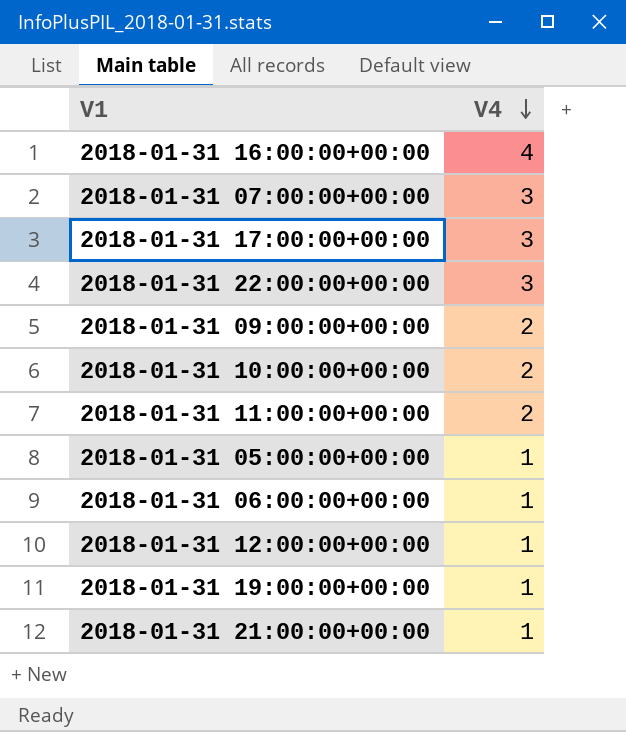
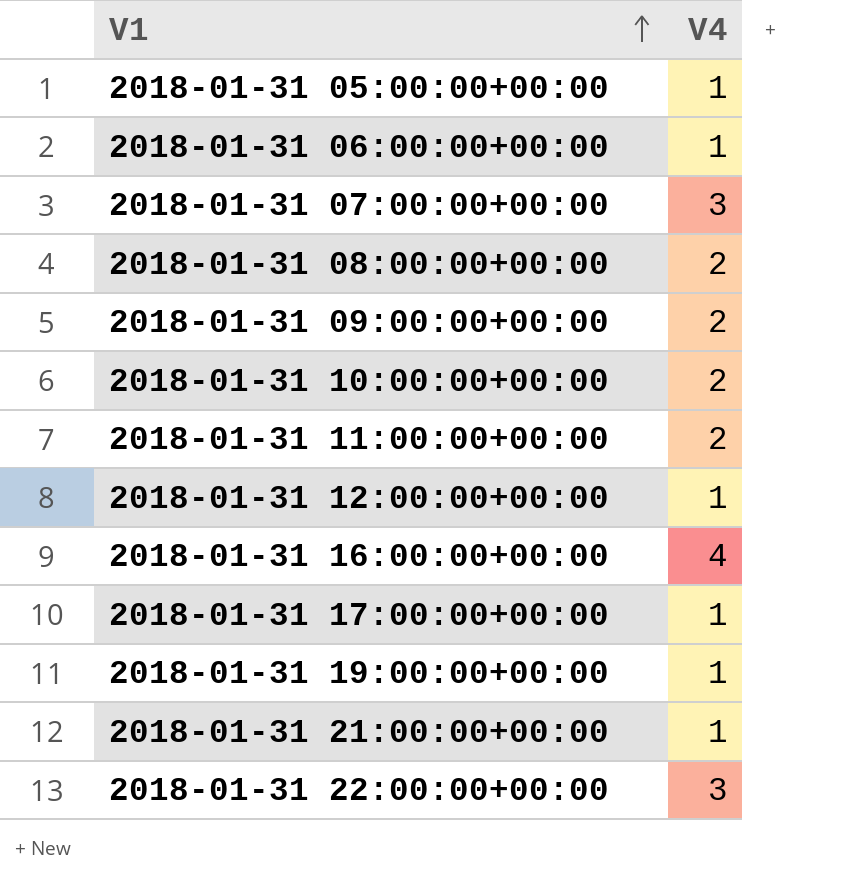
row order: V4 descending -> V1 ascending
row 2018-01-31 08:00:00+00:00: none -> 2
2018-01-31 17:00:00+00:00 | V4: 3 -> 1

